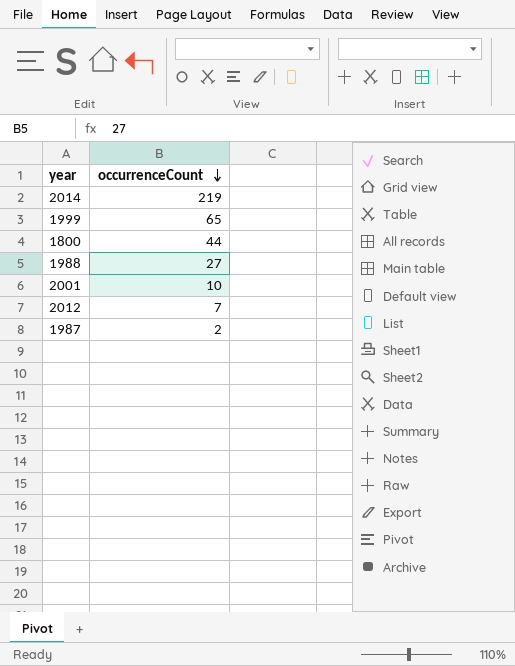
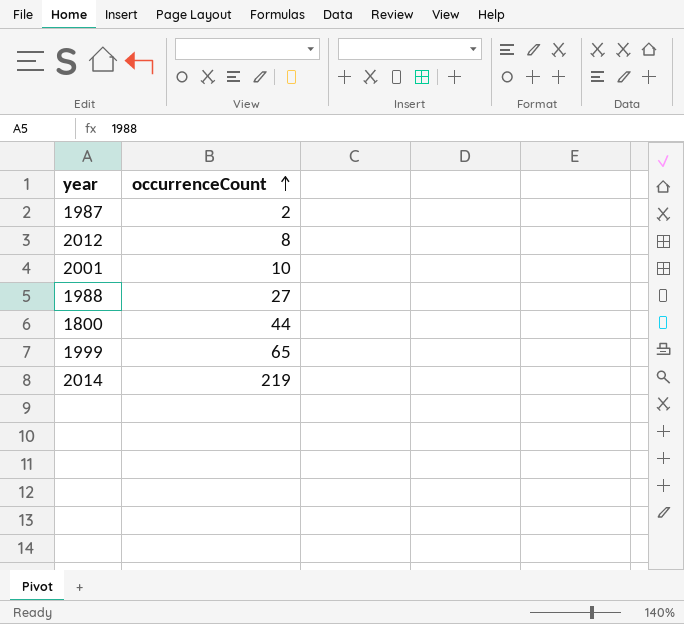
row order: occurrenceCount descending -> occurrenceCount ascending
2012 | occurrenceCount: 7 -> 8

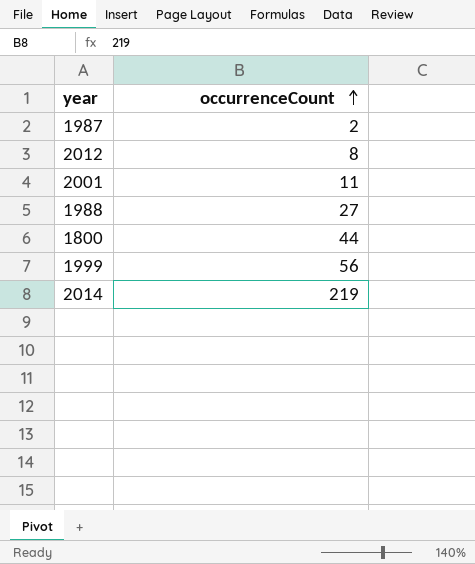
2001 | occurrenceCount: 10 -> 11
1999 | occurrenceCount: 65 -> 56

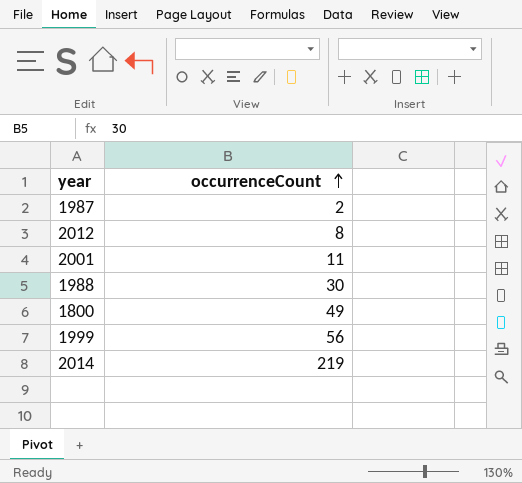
1988 | occurrenceCount: 27 -> 30
1800 | occurrenceCount: 44 -> 49

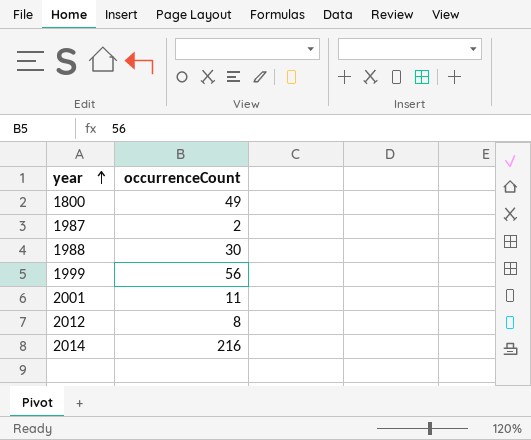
row order: occurrenceCount ascending -> year ascending
2014 | occurrenceCount: 219 -> 216

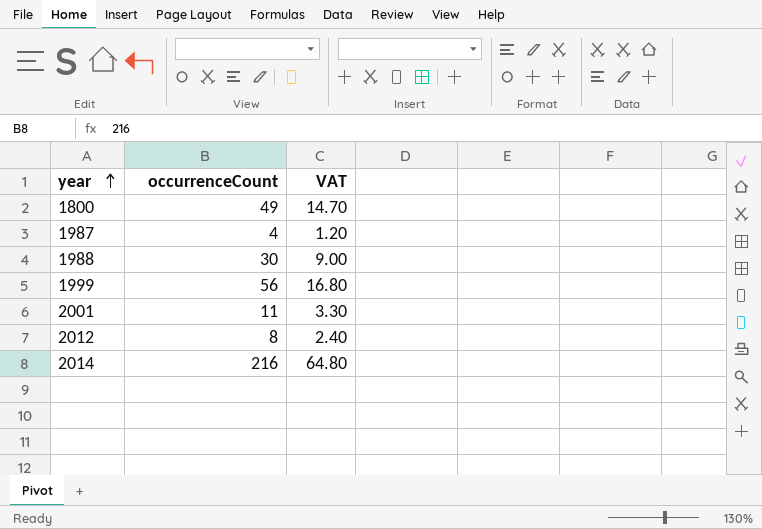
column VAT | formula: none -> [occurrenceCount] * 0.3
1987 | occurrenceCount: 2 -> 4

